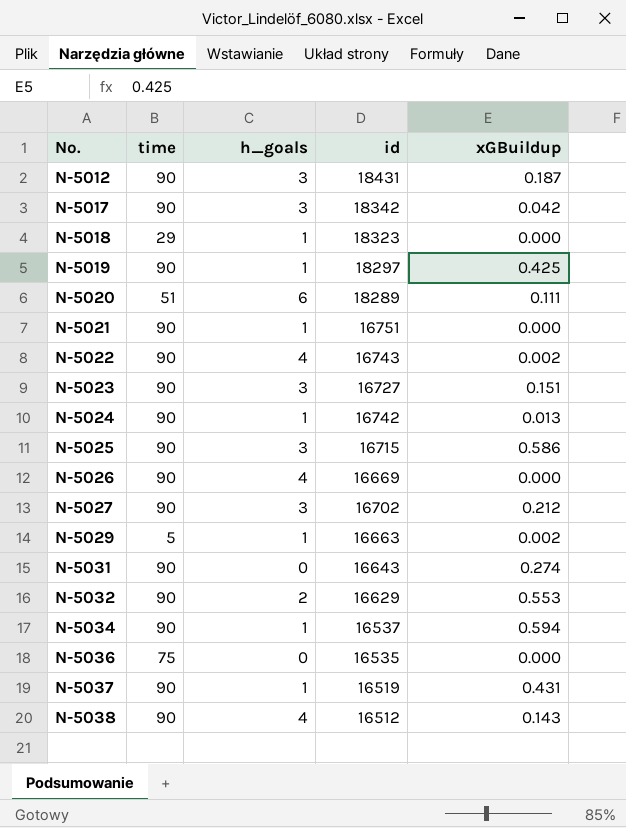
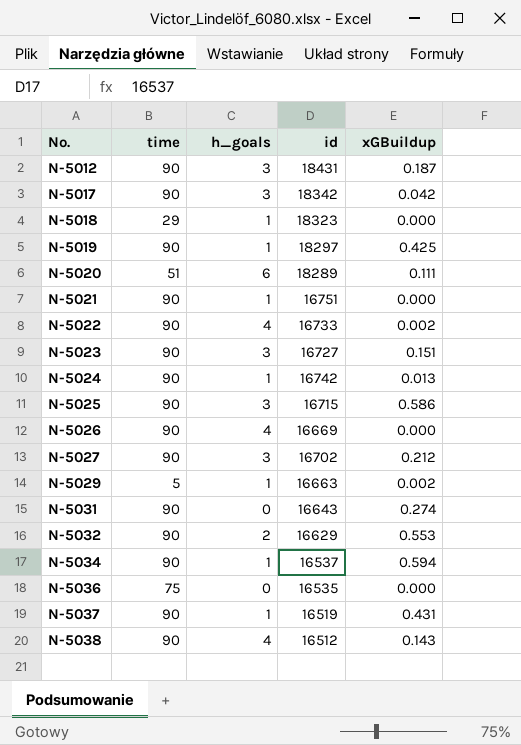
N-5022 | id: 16743 -> 16733

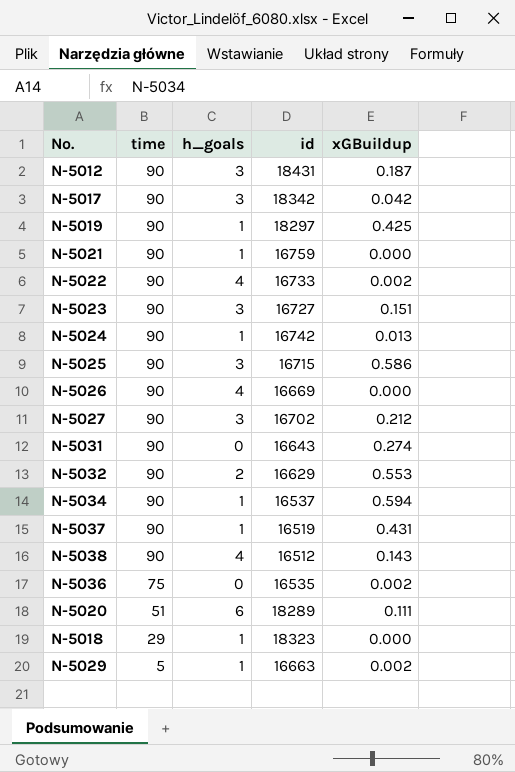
row order: No. ascending -> time descending
N-5021 | id: 16751 -> 16759
N-5036 | xGBuildup: 0.000 -> 0.002

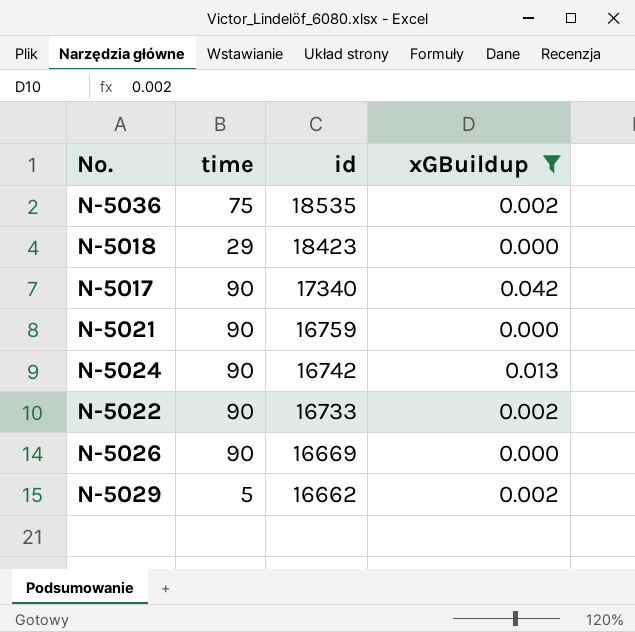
filter: none -> xGBuildup <= 0.042
row order: time descending -> id descending
column h_goals | position: 3 -> none
N-5036 | id: 16535 -> 18535
N-5018 | id: 18323 -> 18423
N-5017 | id: 18342 -> 17340
N-5029 | id: 16663 -> 16662

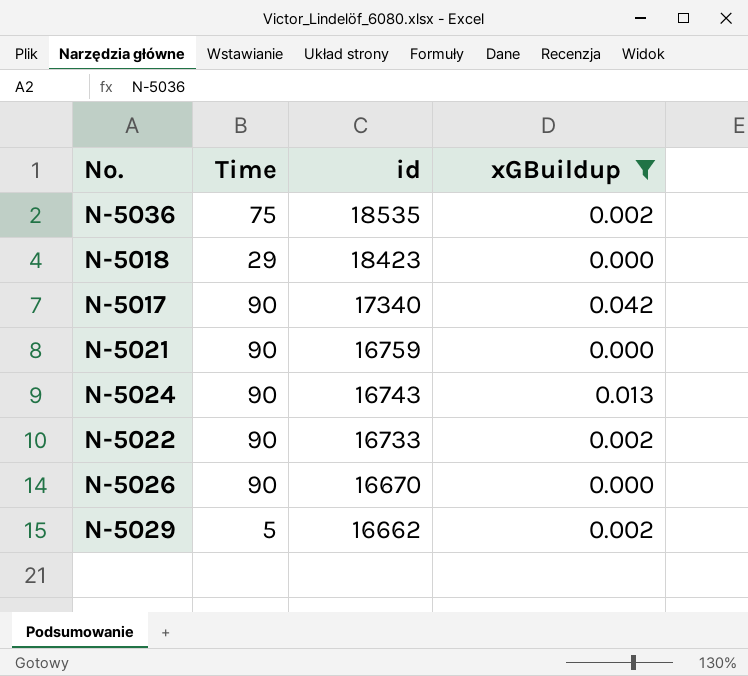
column name: time -> Time
N-5024 | id: 16742 -> 16743
N-5026 | id: 16669 -> 16670

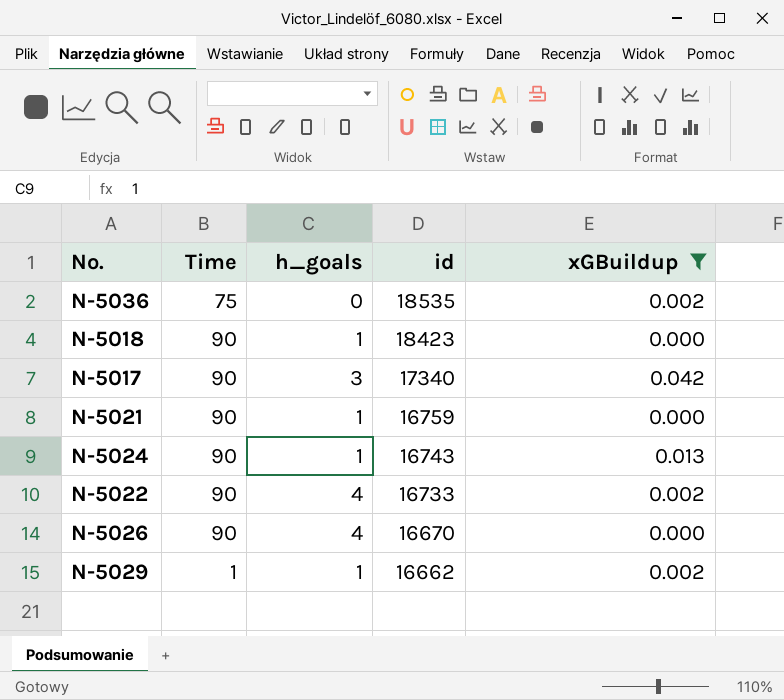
column h_goals | position: none -> 3
N-5018 | Time: 29 -> 90
N-5029 | Time: 5 -> 1

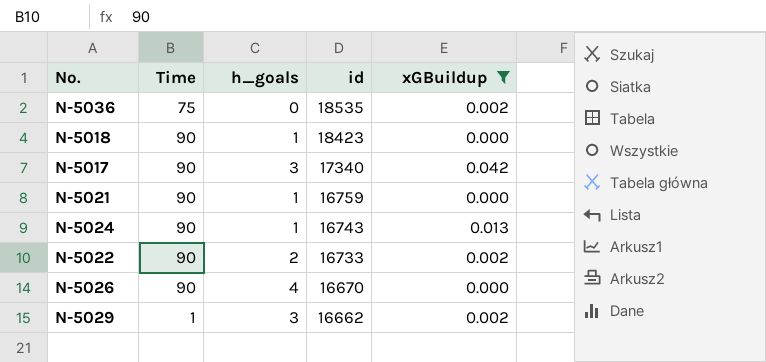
N-5022 | h_goals: 4 -> 2
N-5029 | h_goals: 1 -> 3

